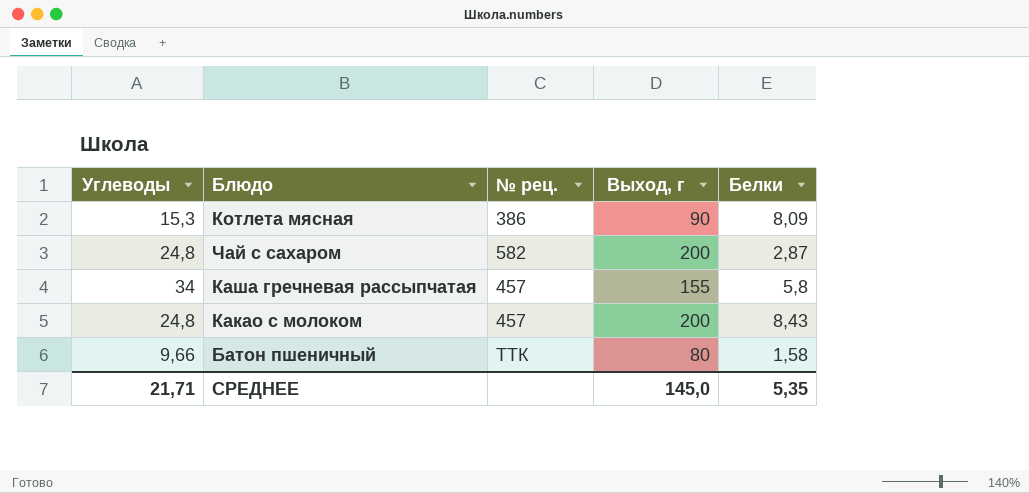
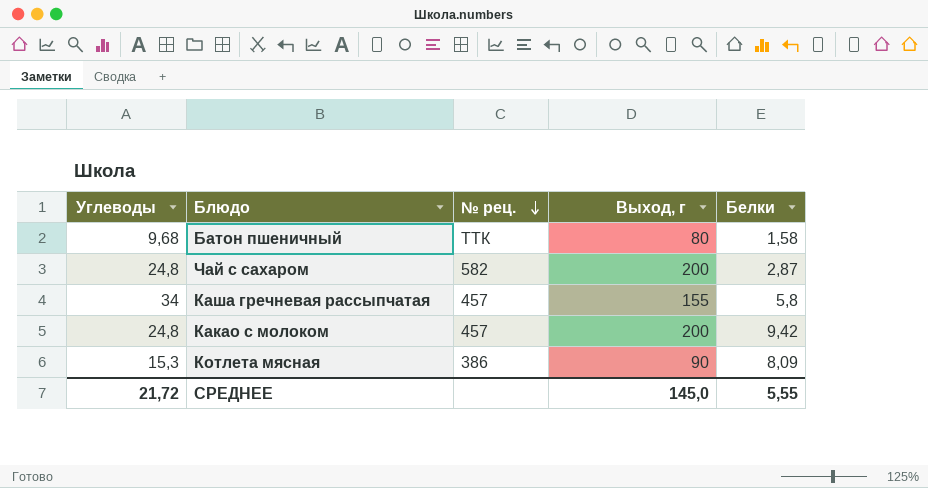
row order: none -> № рец. descending
Батон пшеничный | Углеводы: 9,66 -> 9,68
Какао с молоком | Белки: 8,43 -> 9,42
СРЕДНЕЕ | Углеводы: 21,71 -> 21,72
СРЕДНЕЕ | Белки: 5,35 -> 5,55

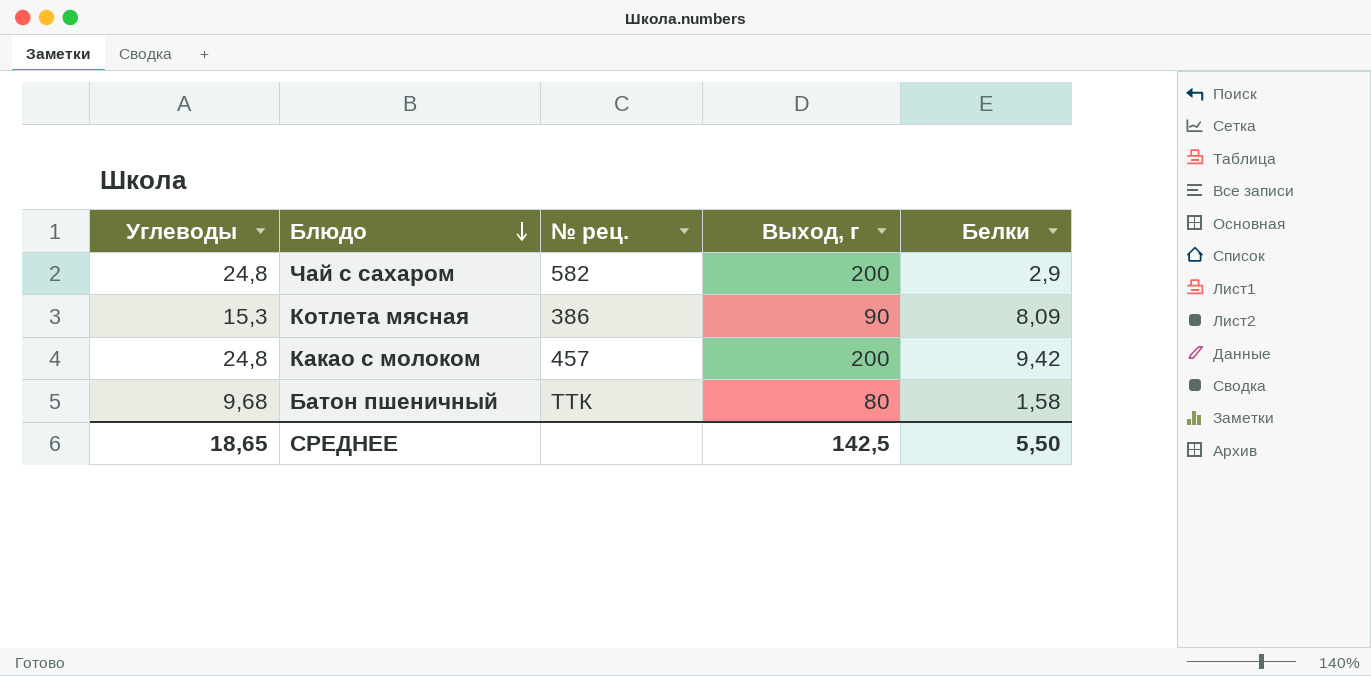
row order: № рец. descending -> Блюдо descending
row Каша гречневая рассыпчатая: 34 | 457 | 155 | 5,8 -> none
Чай с сахаром | Белки: 2,87 -> 2,9
СРЕДНЕЕ | Углеводы: 21,72 -> 18,65
СРЕДНЕЕ | Выход, г: 145,0 -> 142,5
СРЕДНЕЕ | Белки: 5,55 -> 5,50

